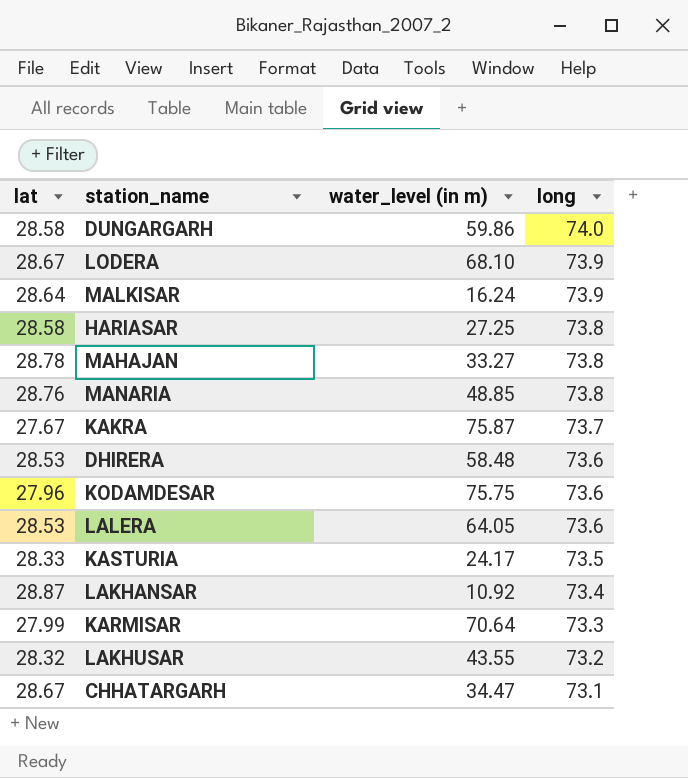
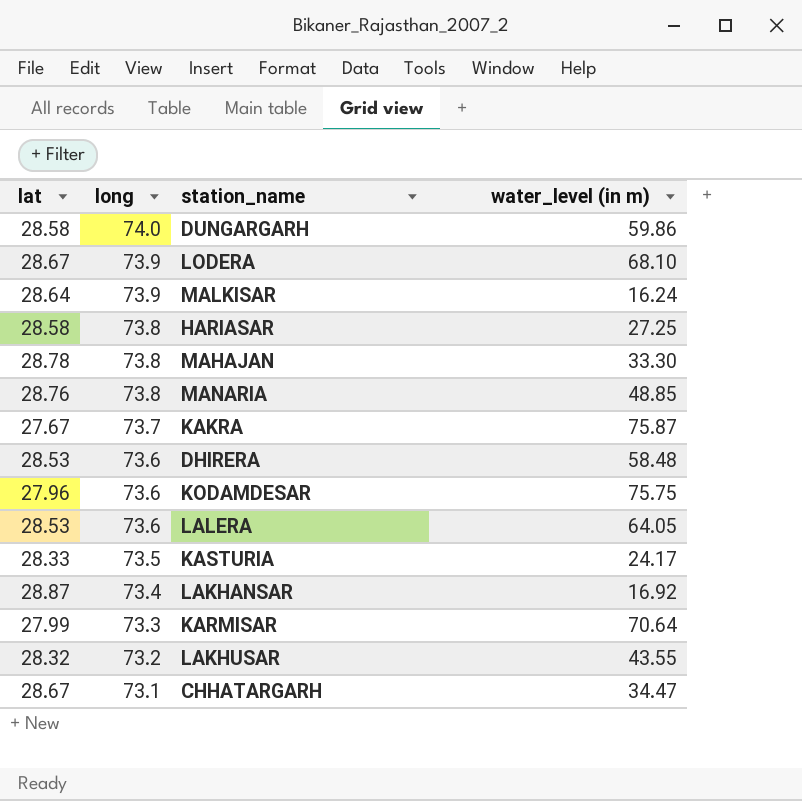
column long | position: 4 -> 2
MAHAJAN | water_level (in m): 33.27 -> 33.30
LAKHANSAR | water_level (in m): 10.92 -> 16.92

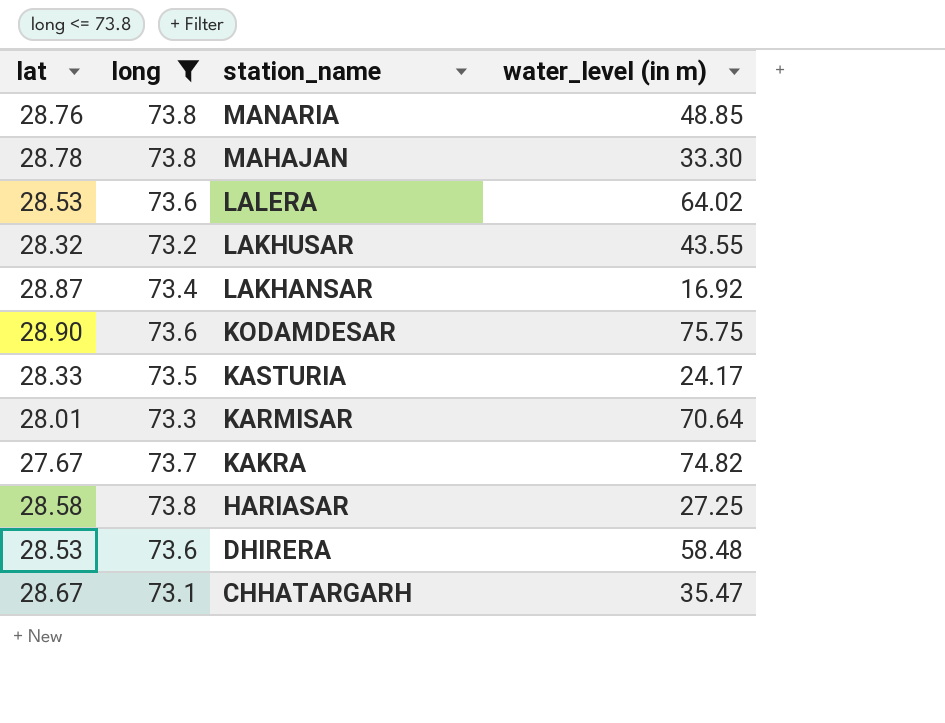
filter: none -> long <= 73.8
row order: long descending -> station_name descending
LALERA | water_level (in m): 64.05 -> 64.02
KODAMDESAR | lat: 27.96 -> 28.90
KARMISAR | lat: 27.99 -> 28.01
KAKRA | water_level (in m): 75.87 -> 74.82
CHHATARGARH | water_level (in m): 34.47 -> 35.47

